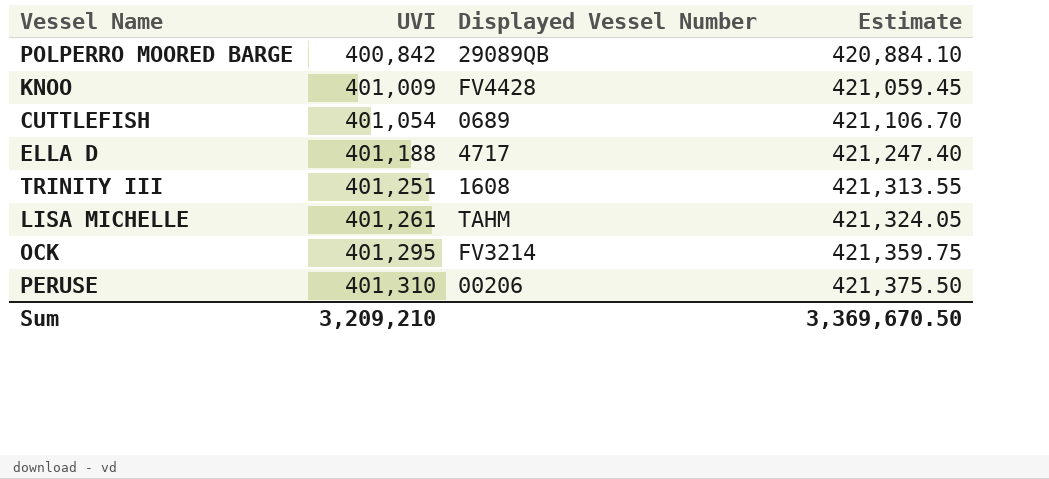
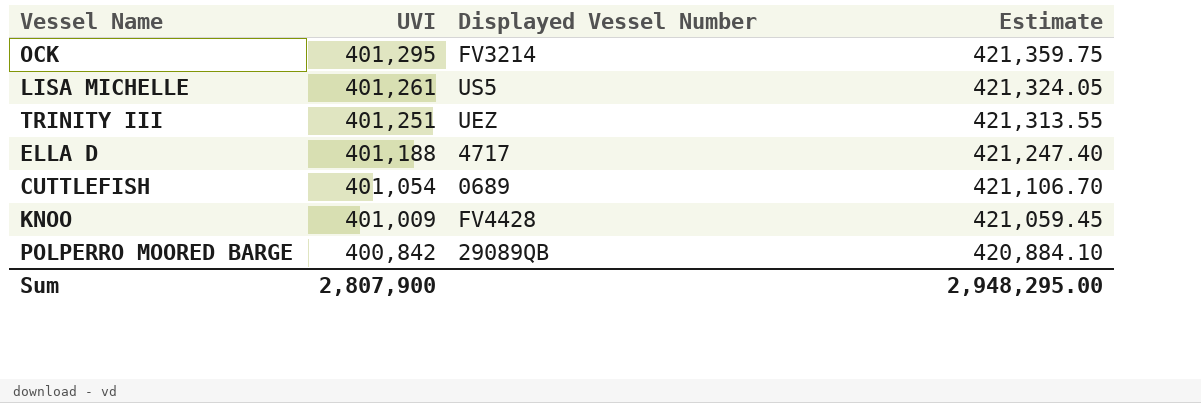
row order: UVI ascending -> UVI descending
row PERUSE: 401,310 | 00206 | 421,375.50 -> none
LISA MICHELLE | Displayed Vessel Number: TAHM -> US5
TRINITY III | Displayed Vessel Number: 1608 -> UEZ
Sum | UVI: 3,209,210 -> 2,807,900
Sum | Estimate: 3,369,670.50 -> 2,948,295.00

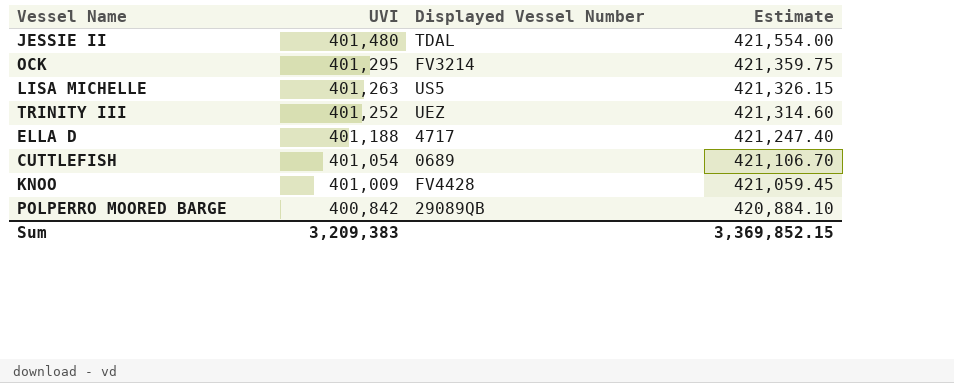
row JESSIE II: none -> 401,480 | TDAL | 421,554.00
LISA MICHELLE | UVI: 401,261 -> 401,263
LISA MICHELLE | Estimate: 421,324.05 -> 421,326.15
TRINITY III | UVI: 401,251 -> 401,252
TRINITY III | Estimate: 421,313.55 -> 421,314.60
Sum | UVI: 2,807,900 -> 3,209,383
Sum | Estimate: 2,948,295.00 -> 3,369,852.15

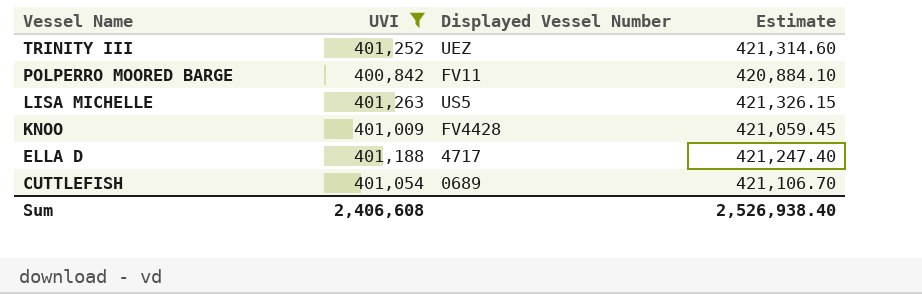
filter: none -> UVI <= 401,263
row order: UVI descending -> Vessel Name descending
POLPERRO MOORED BARGE | Displayed Vessel Number: 29089QB -> FV11
Sum | UVI: 3,209,383 -> 2,406,608
Sum | Estimate: 3,369,852.15 -> 2,526,938.40

